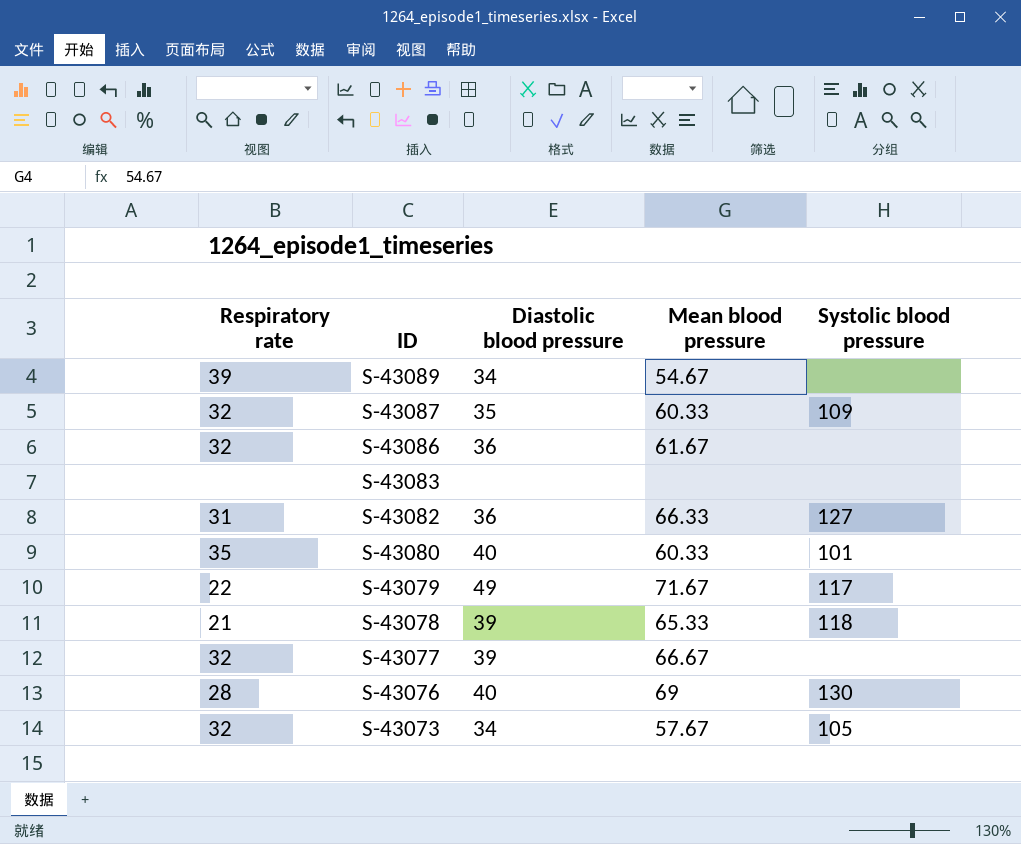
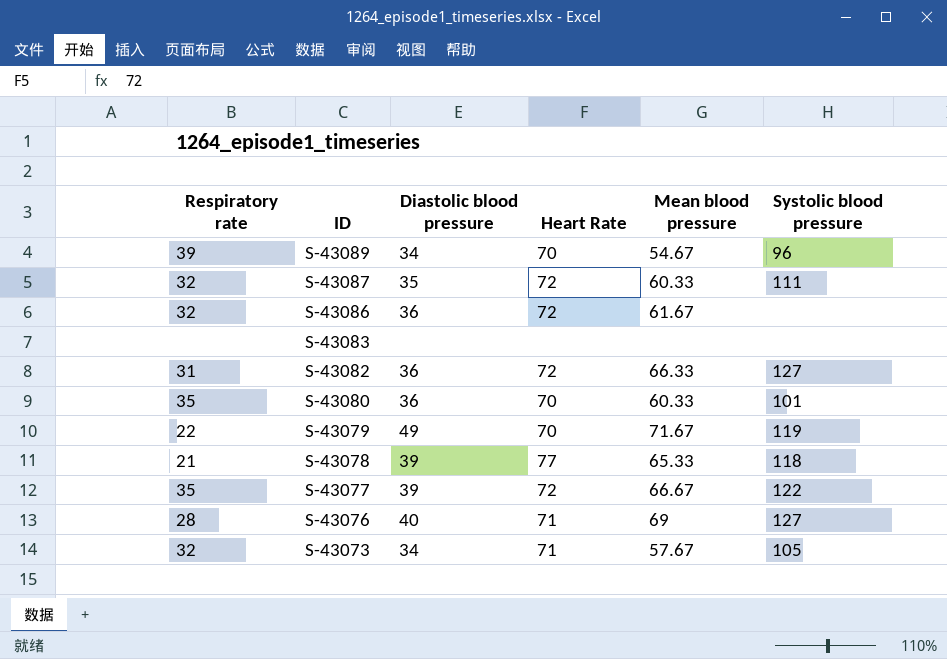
column Heart Rate | position: none -> 4
S-43089 | Systolic blood pressure: none -> 96
S-43087 | Systolic blood pressure: 109 -> 111
S-43080 | Diastolic blood pressure: 40 -> 36
S-43079 | Systolic blood pressure: 117 -> 119
S-43077 | Respiratory rate: 32 -> 35
S-43077 | Systolic blood pressure: none -> 122
S-43076 | Systolic blood pressure: 130 -> 127

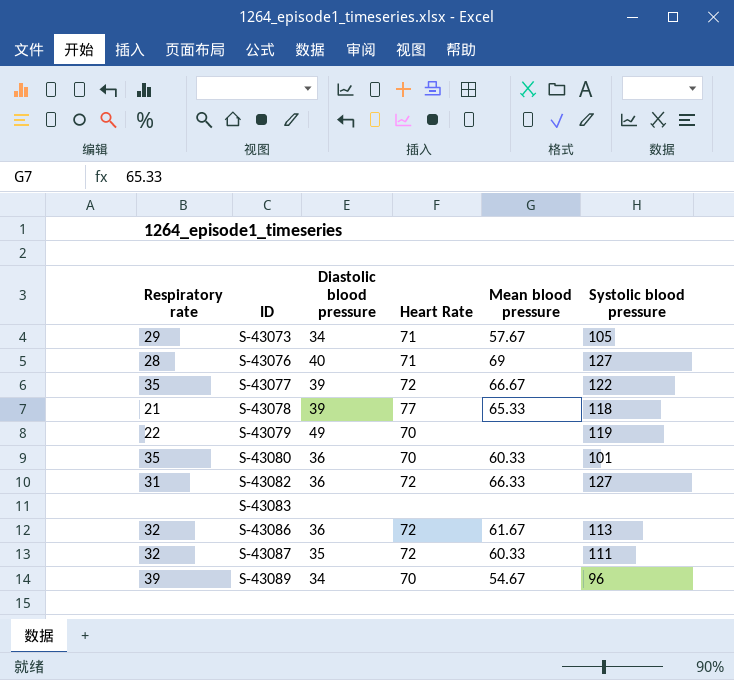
row order: ID descending -> ID ascending
S-43073 | Respiratory rate: 32 -> 29
S-43079 | Mean blood pressure: 71.67 -> none
S-43086 | Systolic blood pressure: none -> 113

